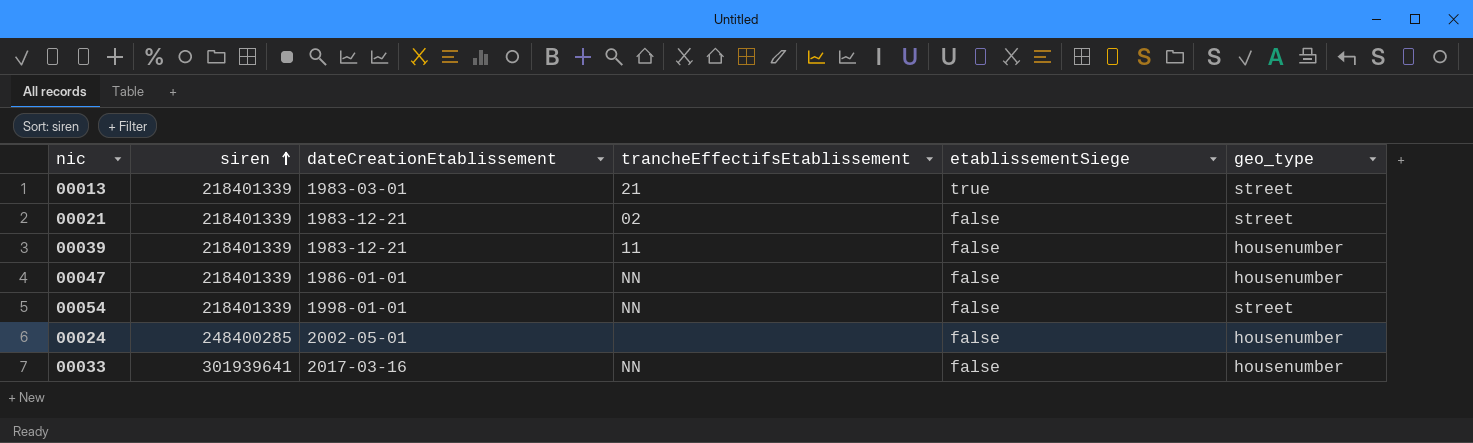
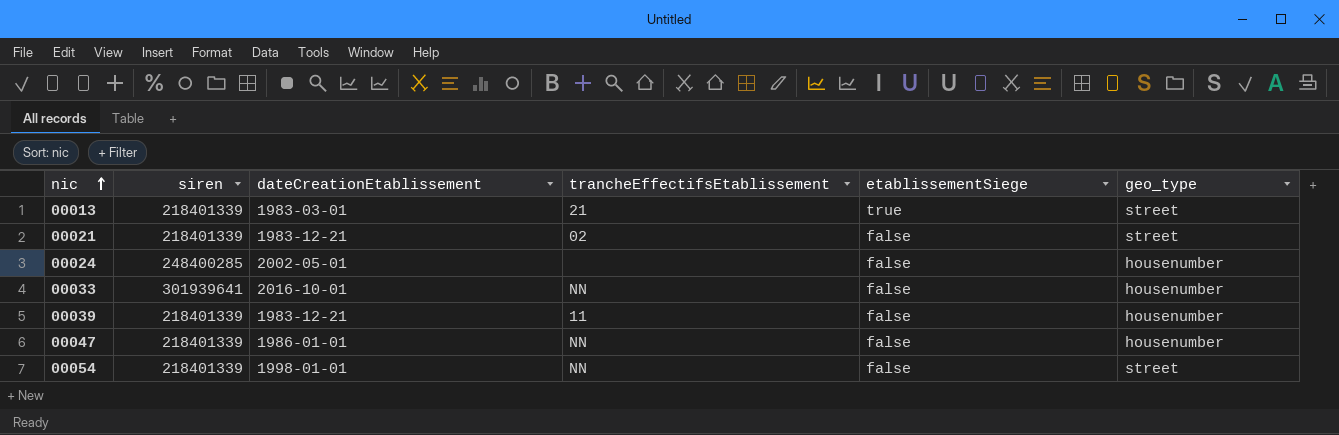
row order: siren ascending -> nic ascending
00033 | dateCreationEtablissement: 2017-03-16 -> 2016-10-01

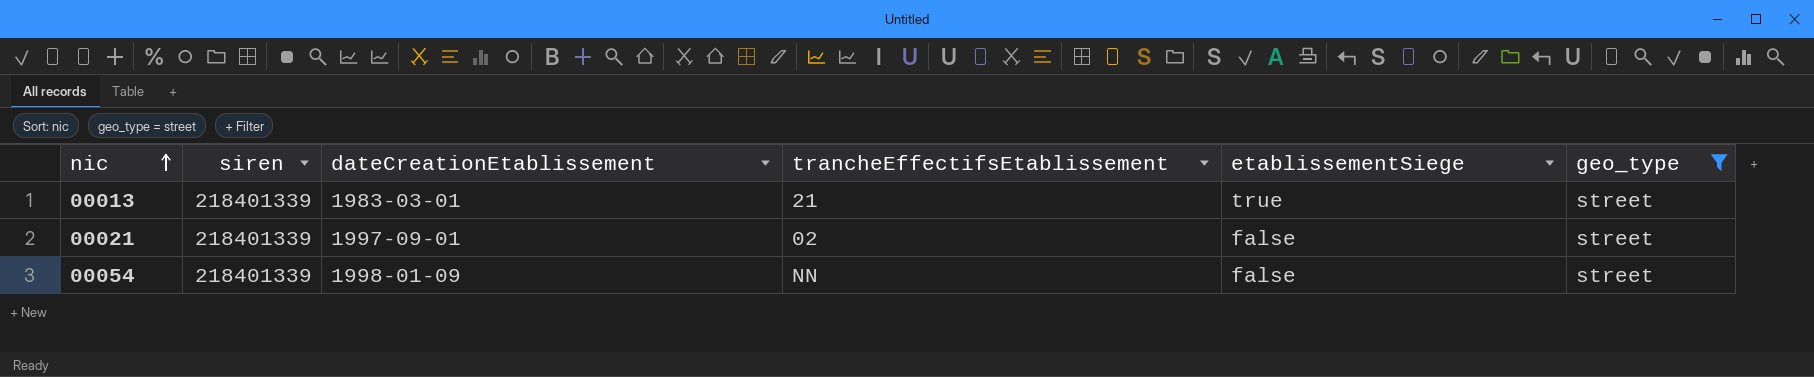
filter: none -> geo_type = street
00021 | dateCreationEtablissement: 1983-12-21 -> 1997-09-01
00054 | dateCreationEtablissement: 1998-01-01 -> 1998-01-09

